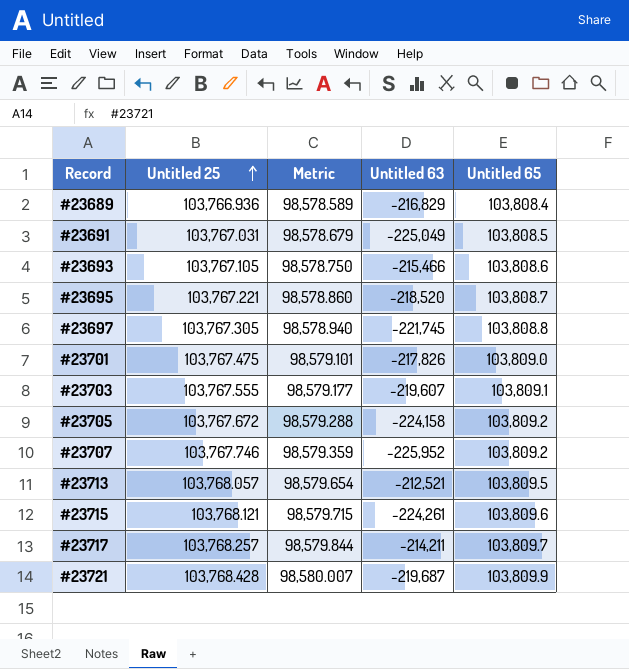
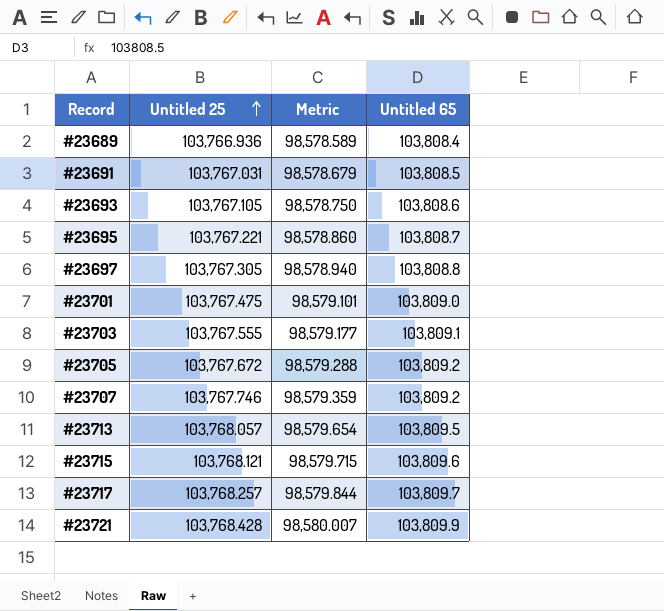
column Untitled 63 | position: 4 -> none

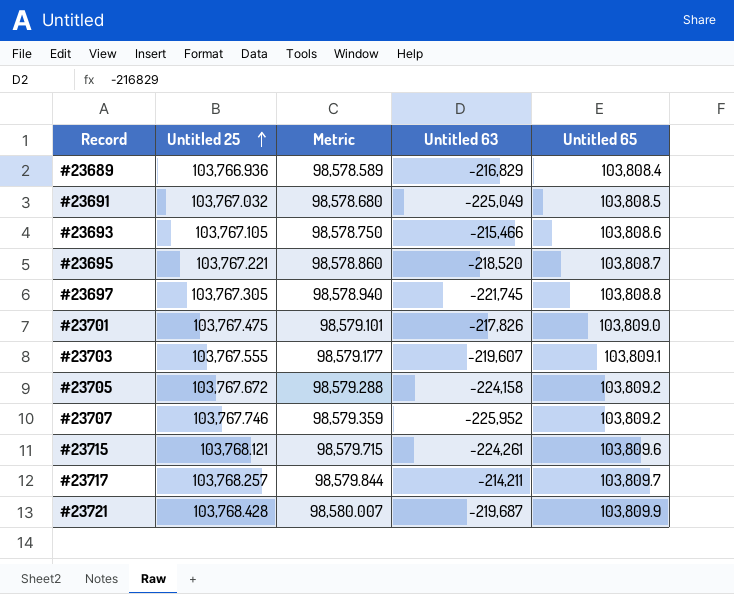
column Untitled 63 | position: none -> 4
row #23713: 103,768.057 | 98,579.654 | 103,809.5 -> none
#23691 | Untitled 25: 103,767.031 -> 103,767.032
#23691 | Metric: 98,578.679 -> 98,578.680

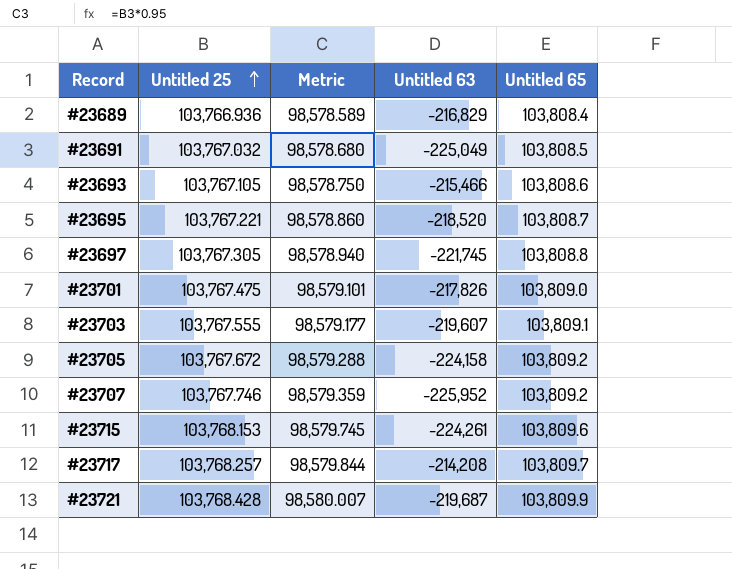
#23715 | Untitled 25: 103,768.121 -> 103,768.153
#23715 | Metric: 98,579.715 -> 98,579.745
#23717 | Untitled 63: -214,211 -> -214,208

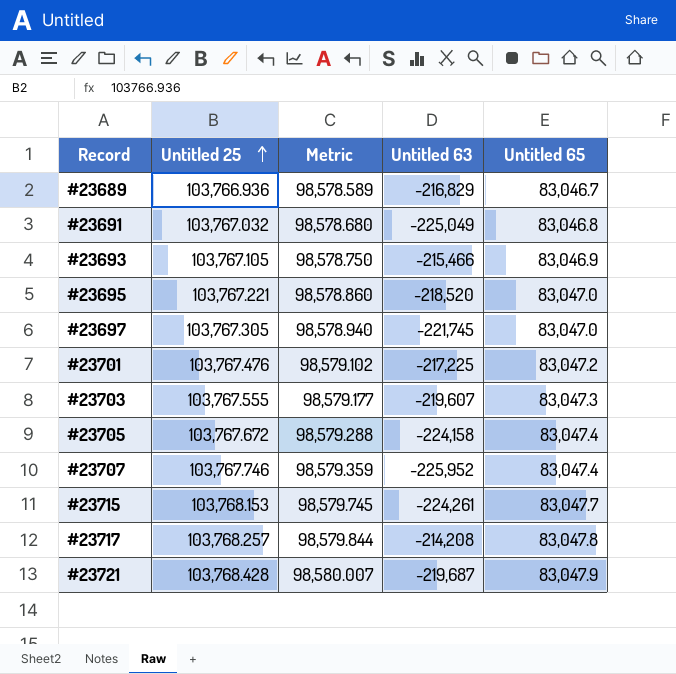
#23689 | Untitled 65: 103,808.4 -> 83,046.7
#23691 | Untitled 65: 103,808.5 -> 83,046.8
#23693 | Untitled 65: 103,808.6 -> 83,046.9
#23695 | Untitled 65: 103,808.7 -> 83,047.0
#23697 | Untitled 65: 103,808.8 -> 83,047.0
#23701 | Untitled 25: 103,767.475 -> 103,767.476
#23701 | Metric: 98,579.101 -> 98,579.102
#23701 | Untitled 63: -217,826 -> -217,225
#23701 | Untitled 65: 103,809.0 -> 83,047.2
#23703 | Untitled 65: 103,809.1 -> 83,047.3
#23705 | Untitled 65: 103,809.2 -> 83,047.4
#23707 | Untitled 65: 103,809.2 -> 83,047.4
#23715 | Untitled 65: 103,809.6 -> 83,047.7
#23717 | Untitled 65: 103,809.7 -> 83,047.8
#23721 | Untitled 65: 103,809.9 -> 83,047.9

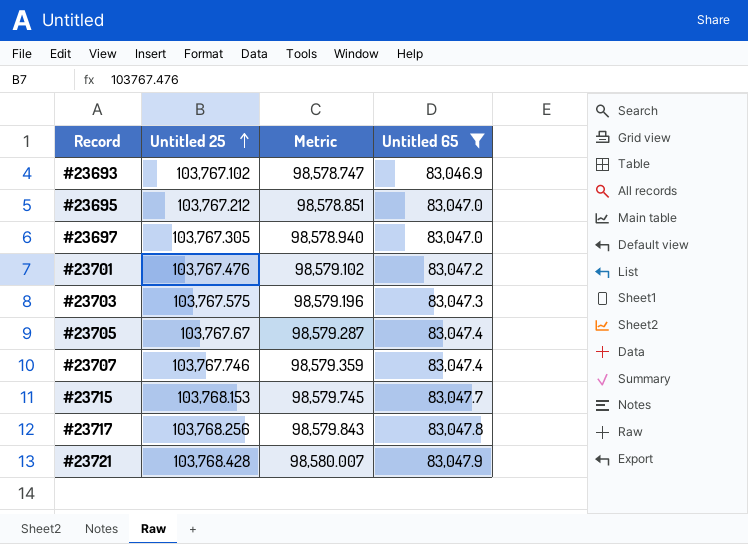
filter: none -> Untitled 65 >= 83,046.9
column Untitled 63 | position: 4 -> none
#23693 | Untitled 25: 103,767.105 -> 103,767.102
#23693 | Metric: 98,578.750 -> 98,578.747
#23695 | Untitled 25: 103,767.221 -> 103,767.212
#23695 | Metric: 98,578.860 -> 98,578.851
#23703 | Untitled 25: 103,767.555 -> 103,767.575
#23703 | Metric: 98,579.177 -> 98,579.196
#23705 | Untitled 25: 103,767.672 -> 103,767.67
#23705 | Metric: 98,579.288 -> 98,579.287
#23717 | Untitled 25: 103,768.257 -> 103,768.256
#23717 | Metric: 98,579.844 -> 98,579.843

